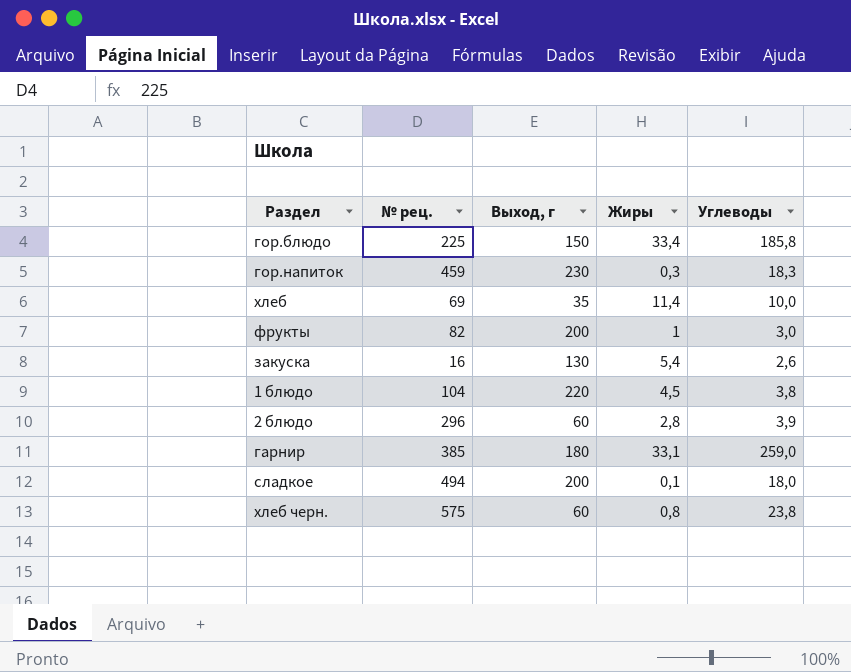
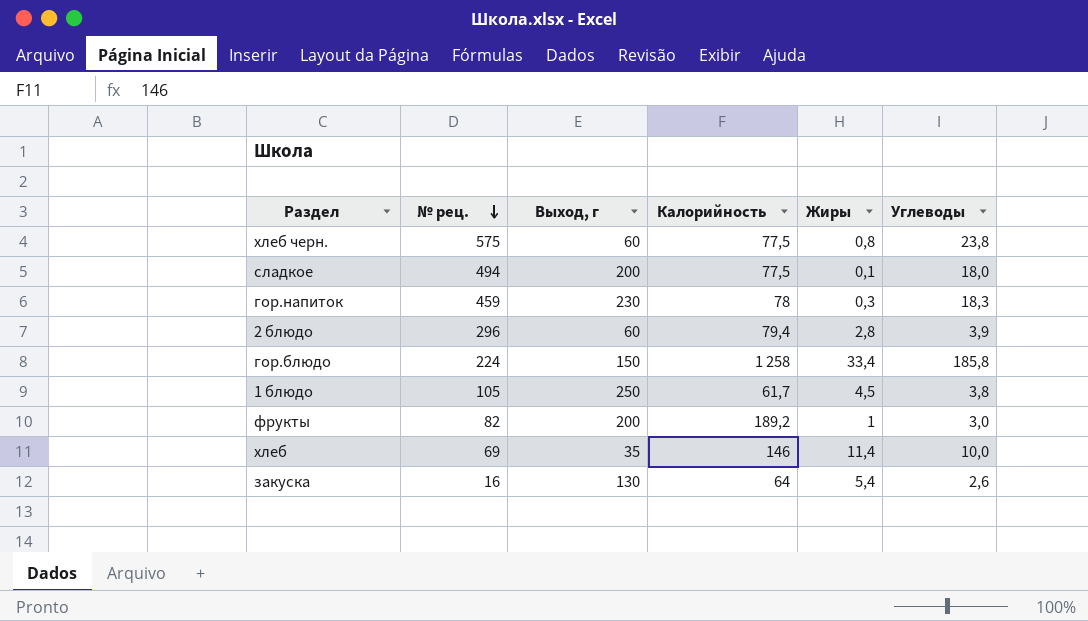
row order: none -> № рец. descending
column Калорийность | position: none -> 4
row гарнир: 385 | 180 | 33,1 | 259,0 -> none
гор.блюдо | № рец.: 225 -> 224
1 блюдо | № рец.: 104 -> 105
1 блюдо | Выход, г: 220 -> 250

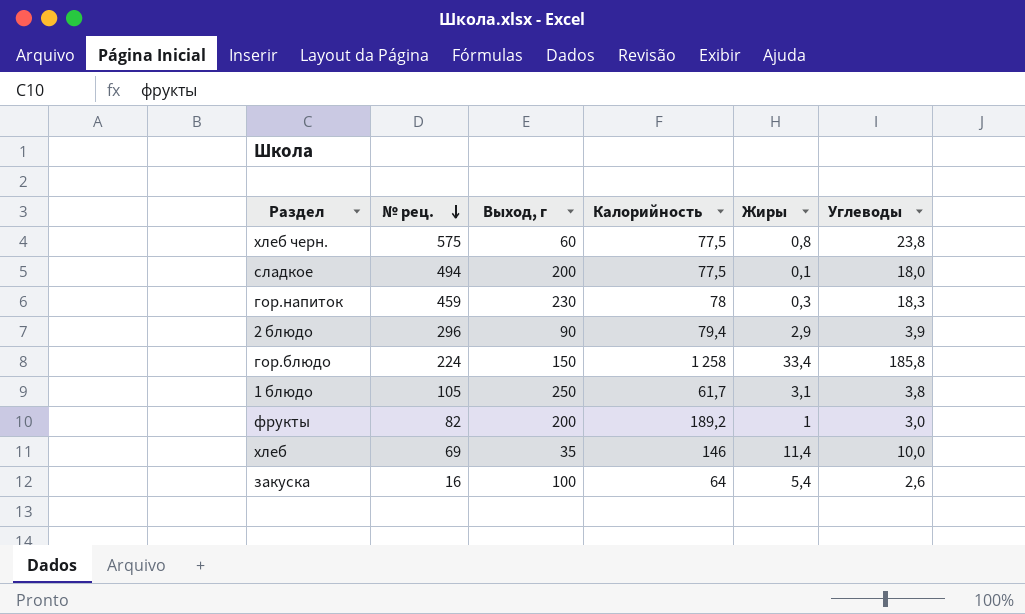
2 блюдо | Выход, г: 60 -> 90
2 блюдо | Жиры: 2,8 -> 2,9
1 блюдо | Жиры: 4,5 -> 3,1
закуска | Выход, г: 130 -> 100

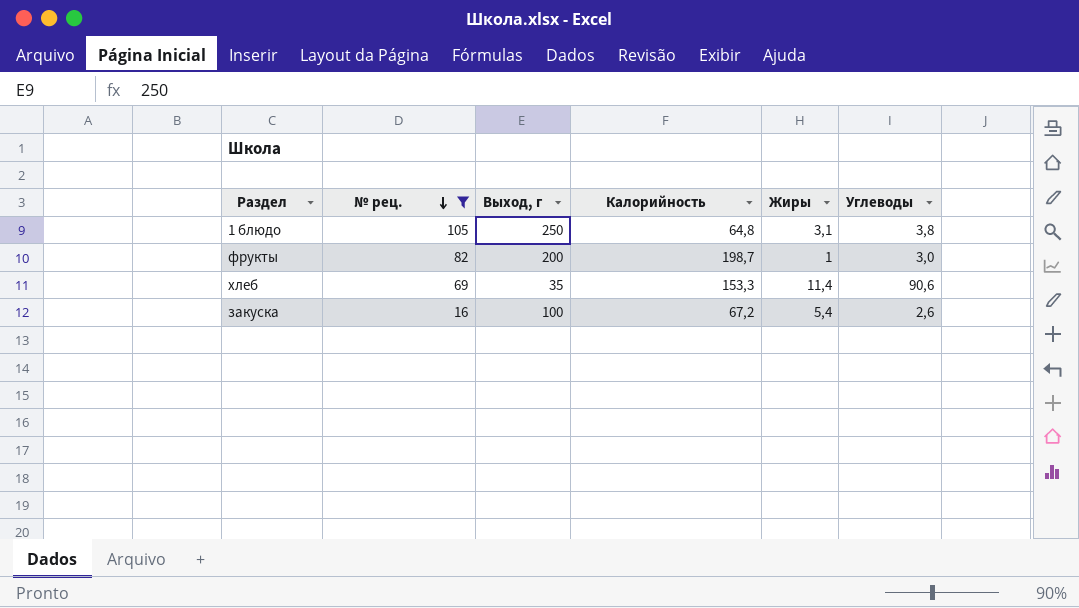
filter: none -> № рец. <= 105
1 блюдо | Калорийность: 61,7 -> 64,8
фрукты | Калорийность: 189,2 -> 198,7
хлеб | Калорийность: 146 -> 153,3
хлеб | Углеводы: 10,0 -> 90,6
закуска | Калорийность: 64 -> 67,2

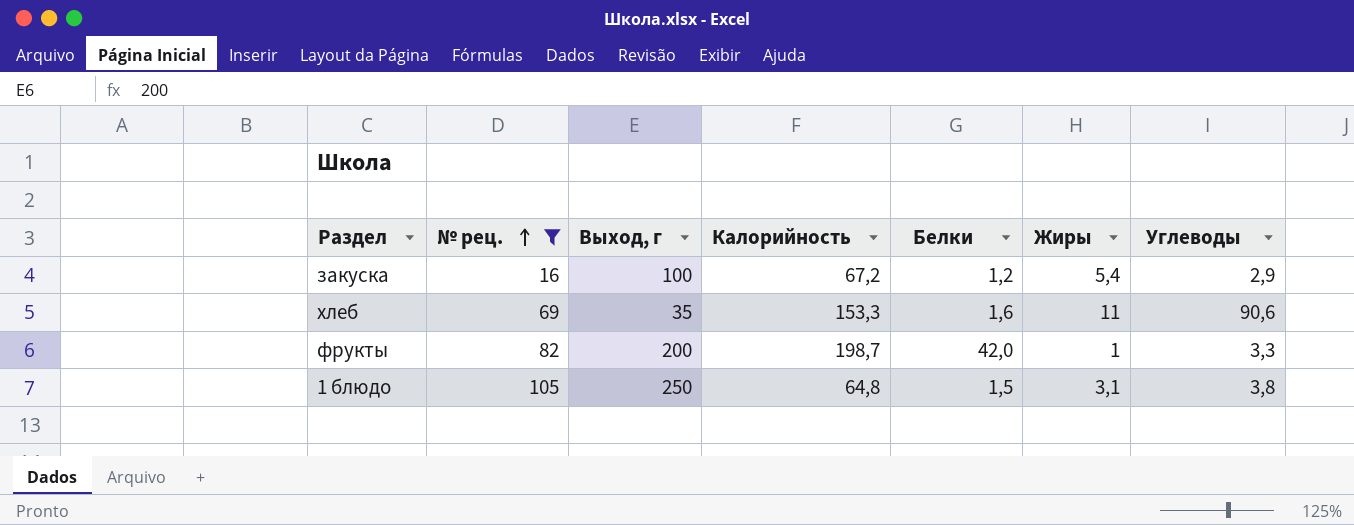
row order: № рец. descending -> № рец. ascending
column Белки | position: none -> 5
закуска | Углеводы: 2,6 -> 2,9
хлеб | Жиры: 11,4 -> 11
фрукты | Углеводы: 3,0 -> 3,3

